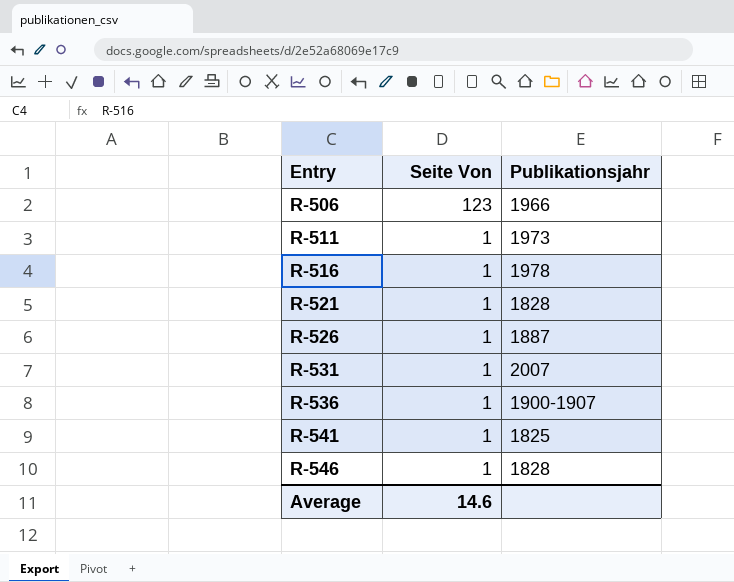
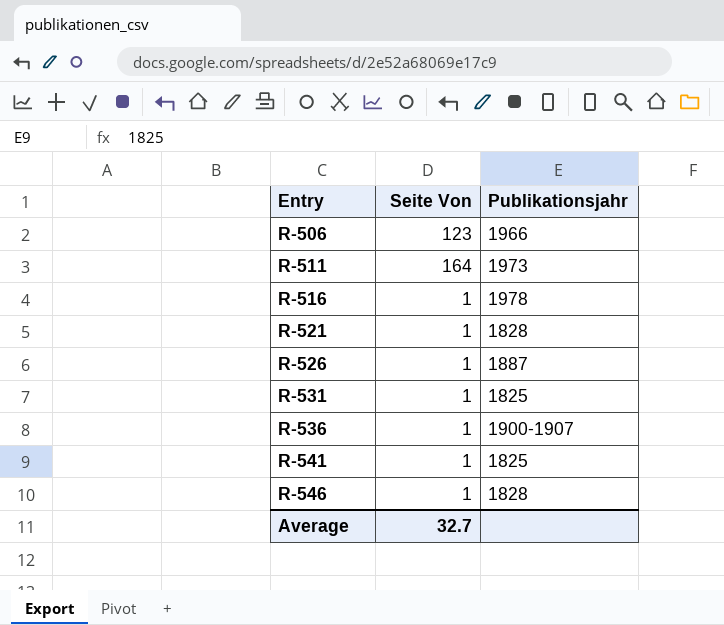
R-511 | Seite Von: 1 -> 164
R-531 | Publikationsjahr: 2007 -> 1825
Average | Seite Von: 14.6 -> 32.7

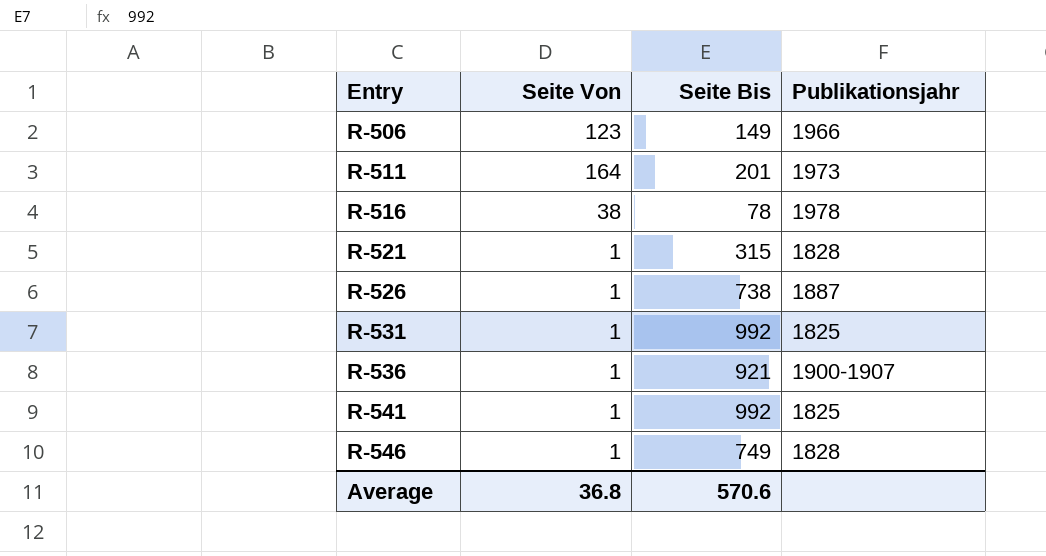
column Seite Bis | position: none -> 3
R-516 | Seite Von: 1 -> 38
Average | Seite Von: 32.7 -> 36.8

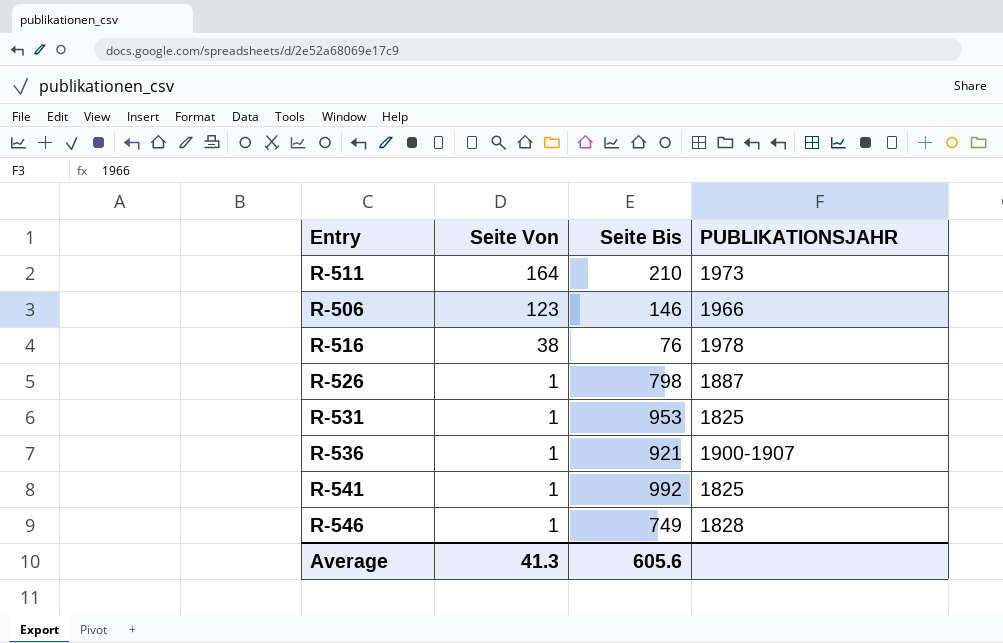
row order: Entry ascending -> Seite Von descending
column name: Publikationsjahr -> PUBLIKATIONSJAHR
row R-521: 1 | 315 | 1828 -> none
R-511 | Seite Bis: 201 -> 210
R-506 | Seite Bis: 149 -> 146
R-516 | Seite Bis: 78 -> 76
R-526 | Seite Bis: 738 -> 798
R-531 | Seite Bis: 992 -> 953
Average | Seite Von: 36.8 -> 41.3
Average | Seite Bis: 570.6 -> 605.6

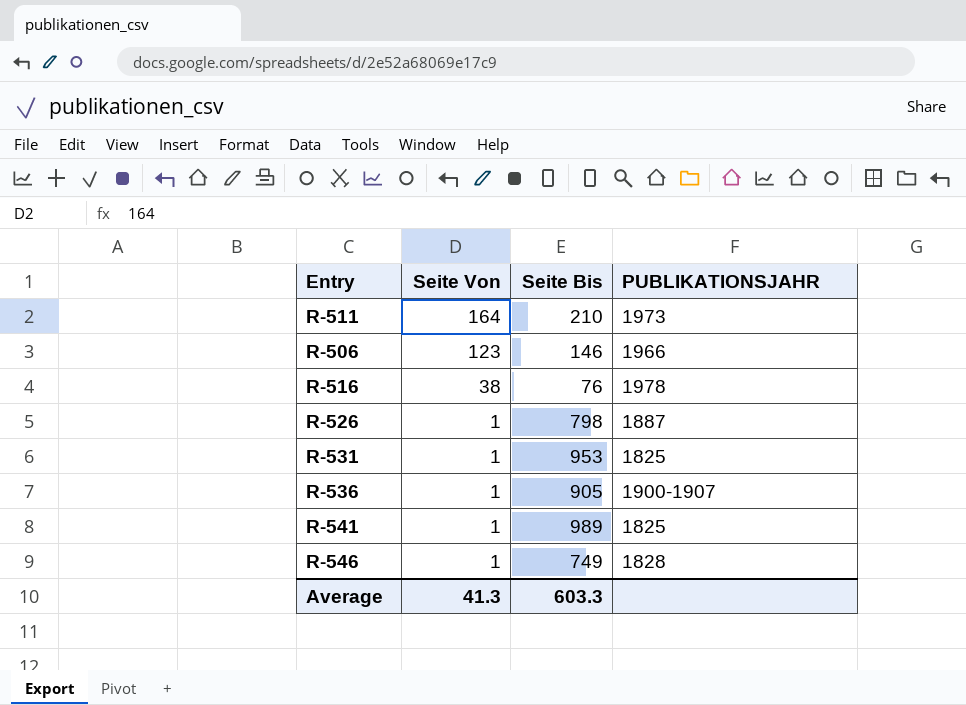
R-536 | Seite Bis: 921 -> 905
R-541 | Seite Bis: 992 -> 989
Average | Seite Bis: 605.6 -> 603.3

